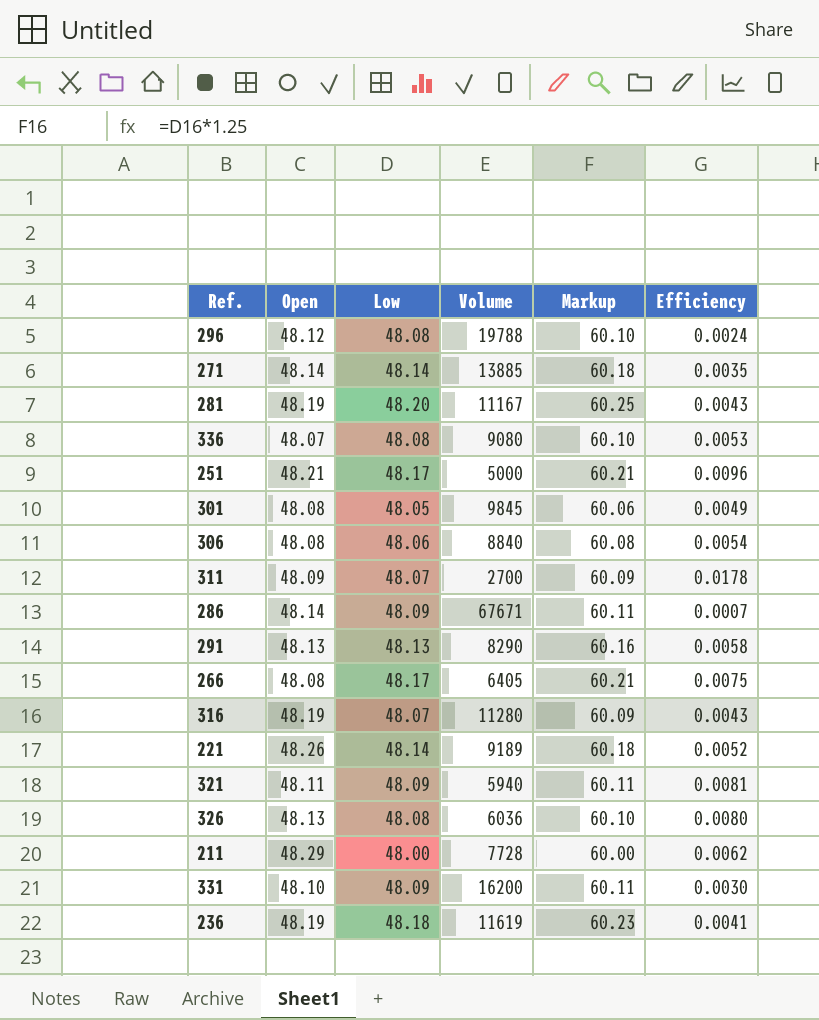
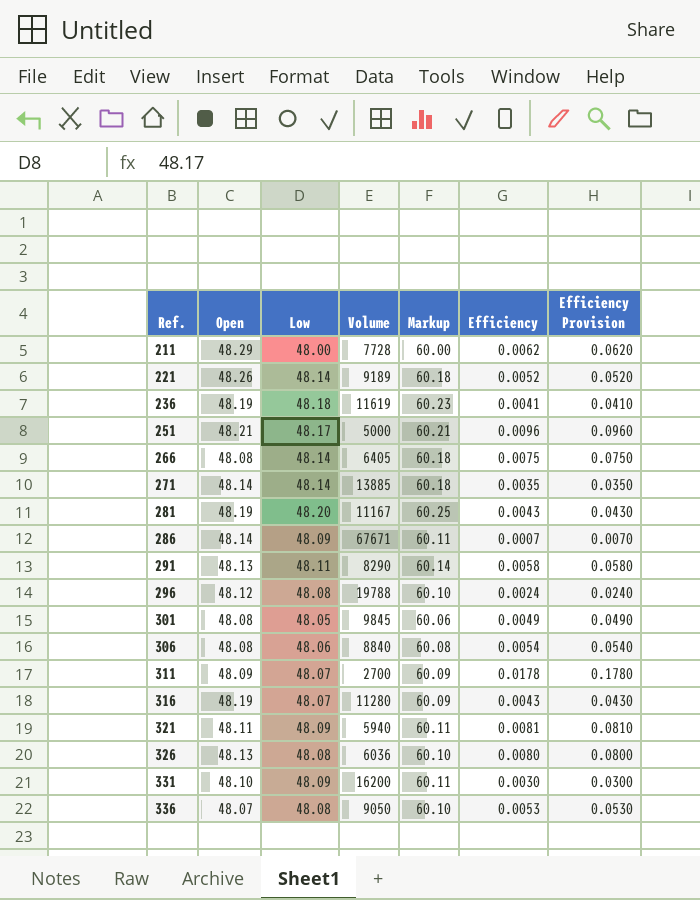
row order: none -> Ref. ascending
column Efficiency Provision | formula: none -> [Efficiency] * 10
266 | Low: 48.17 -> 48.14
266 | Markup: 60.21 -> 60.18
291 | Low: 48.13 -> 48.11
291 | Markup: 60.16 -> 60.14
336 | Volume: 9080 -> 9050

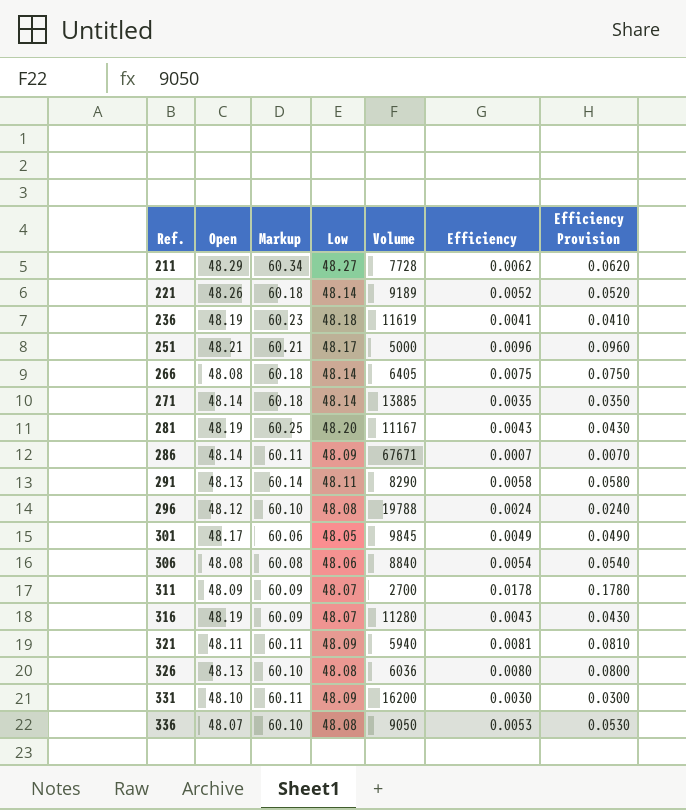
column Markup | position: 5 -> 3
211 | Markup: 60.00 -> 60.34
211 | Low: 48.00 -> 48.27
301 | Open: 48.08 -> 48.17

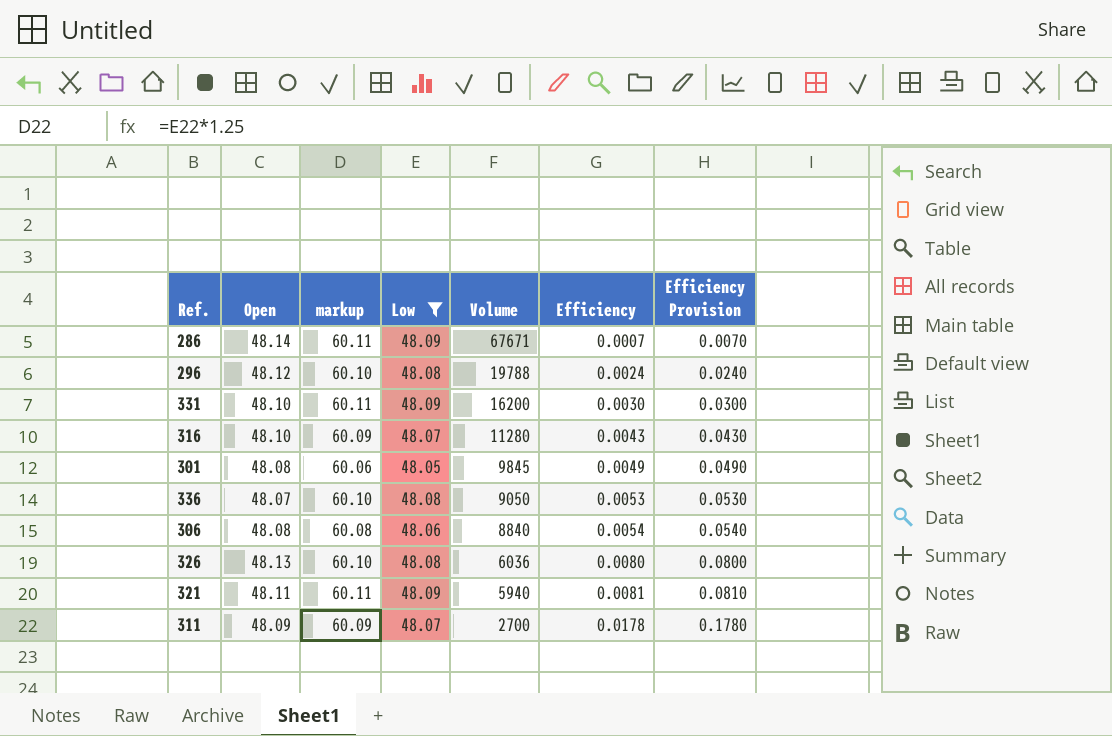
filter: none -> Low <= 48.09
row order: Ref. ascending -> Volume descending
column name: Markup -> markup
316 | Open: 48.19 -> 48.10
301 | Open: 48.17 -> 48.08

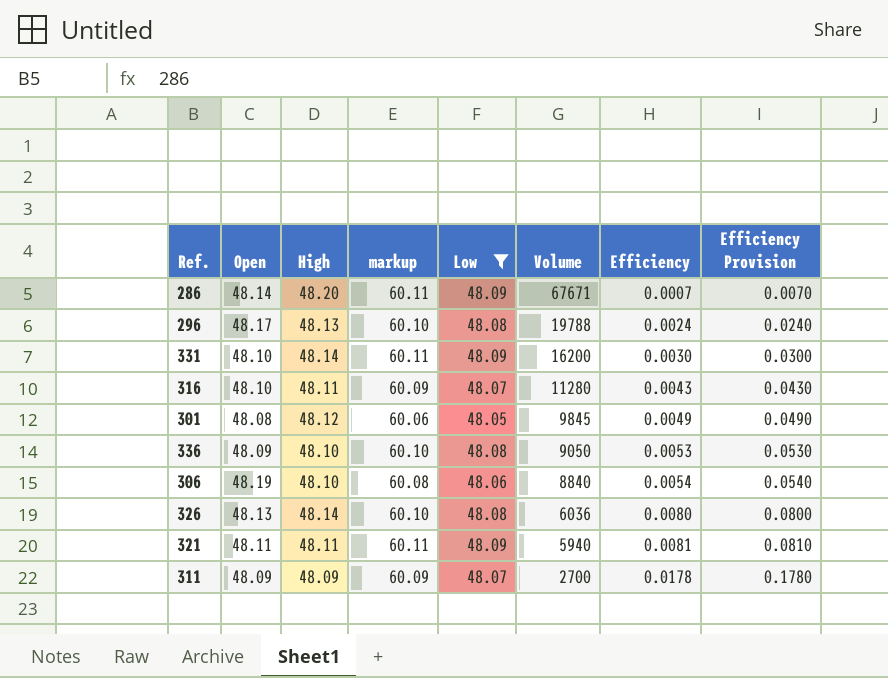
column High | position: none -> 3
296 | Open: 48.12 -> 48.17
336 | Open: 48.07 -> 48.09
306 | Open: 48.08 -> 48.19

